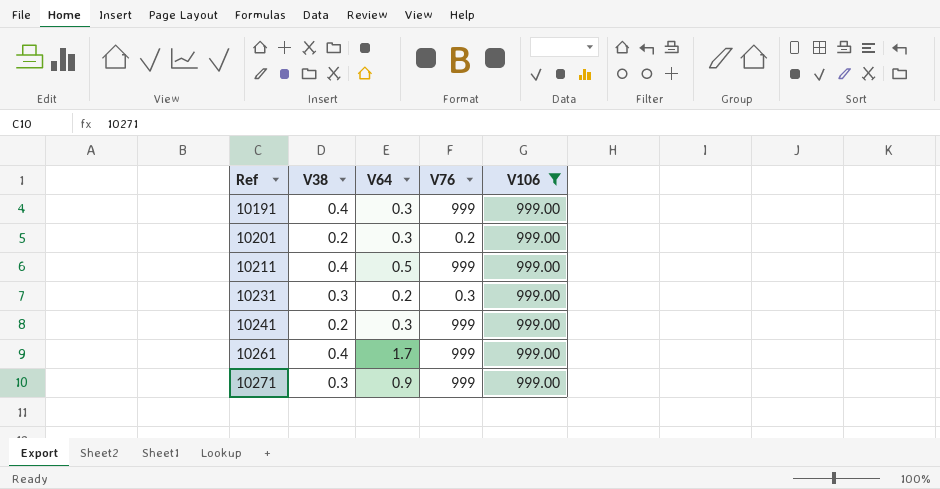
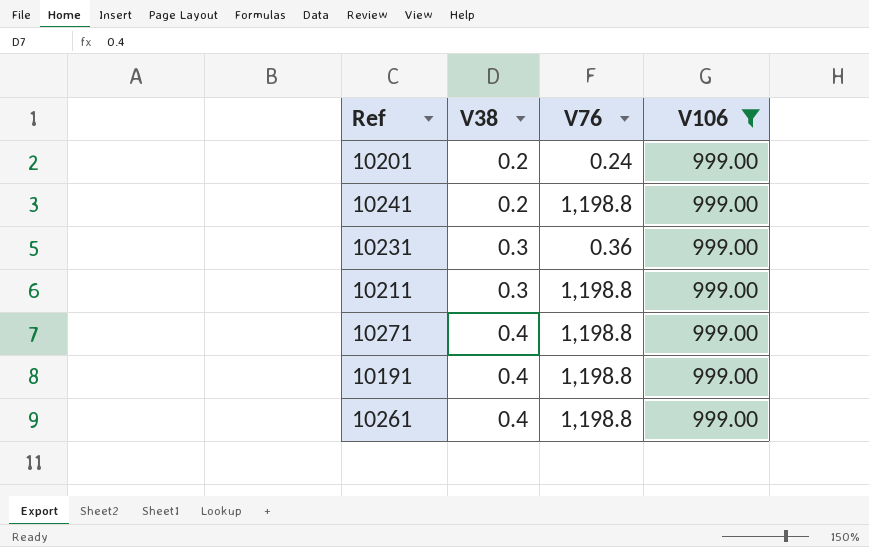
row order: Ref ascending -> V38 ascending
column V64 | position: 3 -> none
10201 | V76: 0.2 -> 0.24
10241 | V76: 999 -> 1,198.8
10231 | V76: 0.3 -> 0.36
10211 | V38: 0.4 -> 0.3
10211 | V76: 999 -> 1,198.8
10271 | V38: 0.3 -> 0.4
10271 | V76: 999 -> 1,198.8
10191 | V76: 999 -> 1,198.8
10261 | V76: 999 -> 1,198.8

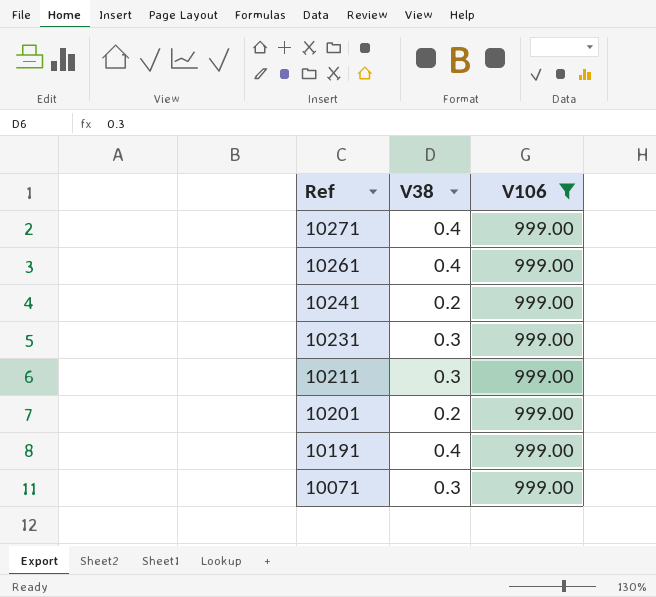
row order: V38 ascending -> Ref descending
column V76 | position: 3 -> none
row 10071: none -> 0.3 | 999.00

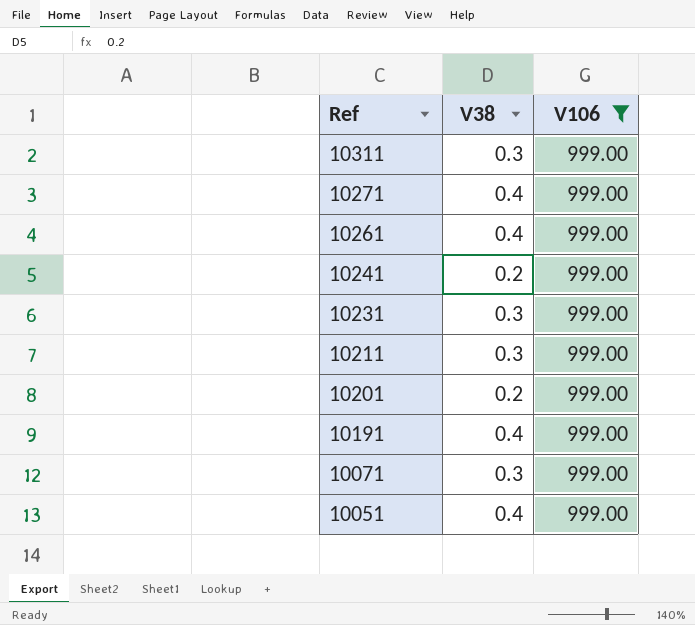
row 10311: none -> 0.3 | 999.00
row 10051: none -> 0.4 | 999.00

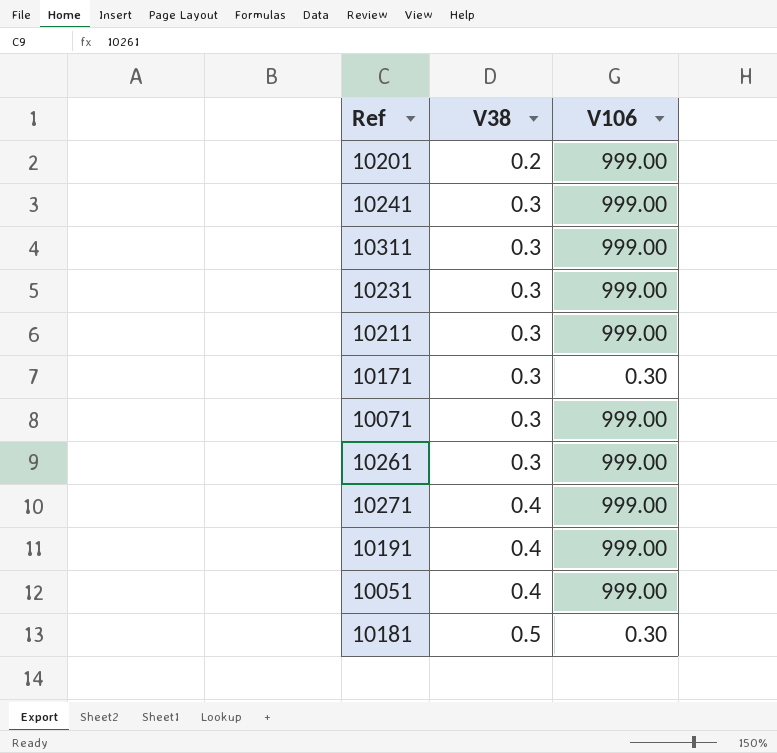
filter: V106 = 999.00 -> none
row order: Ref descending -> V38 ascending
10241 | V38: 0.2 -> 0.3
10261 | V38: 0.4 -> 0.3

